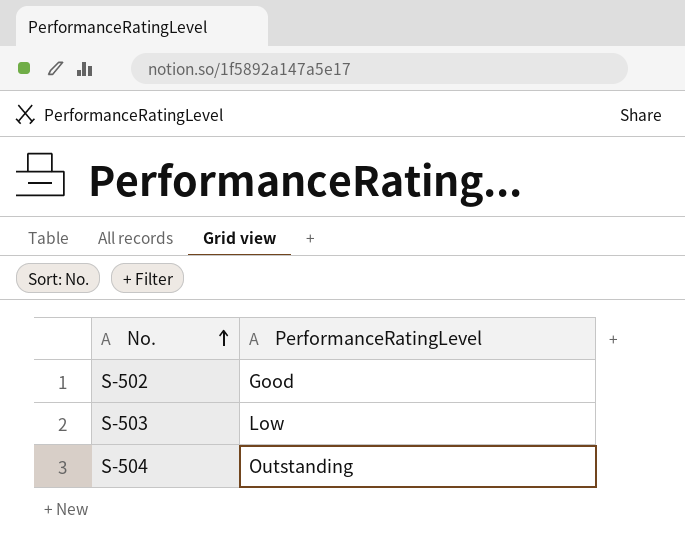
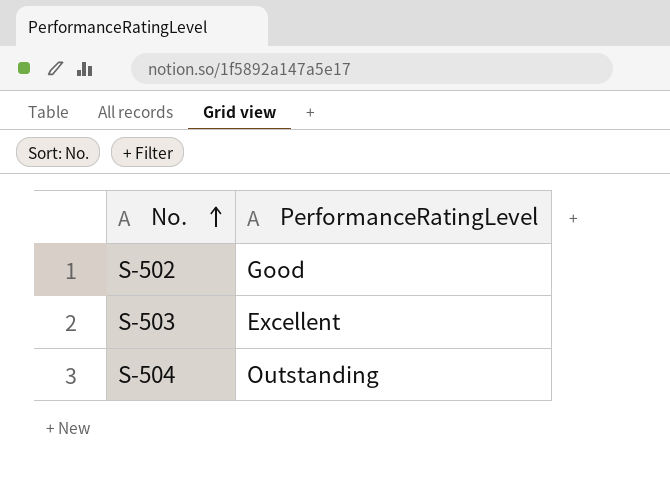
S-503 | PerformanceRatingLevel: Low -> Excellent

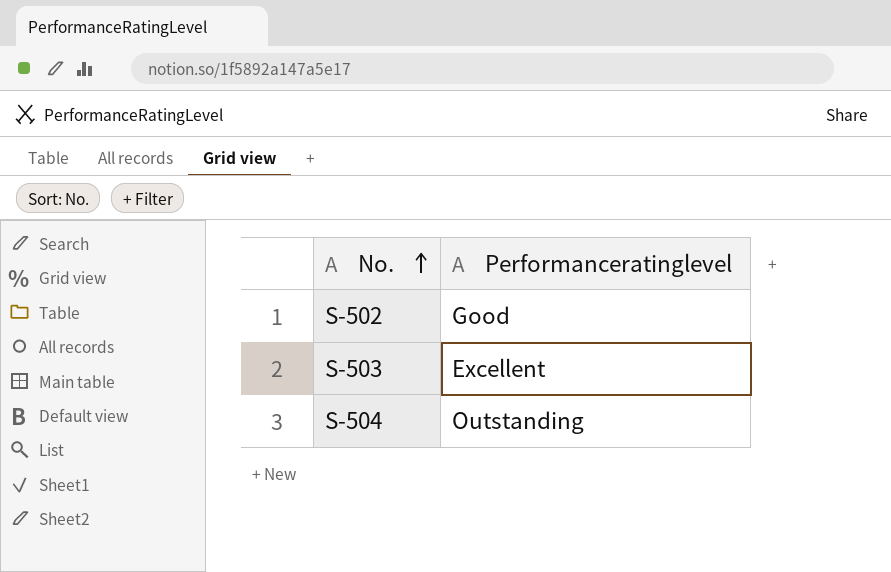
column name: PerformanceRatingLevel -> Performanceratinglevel

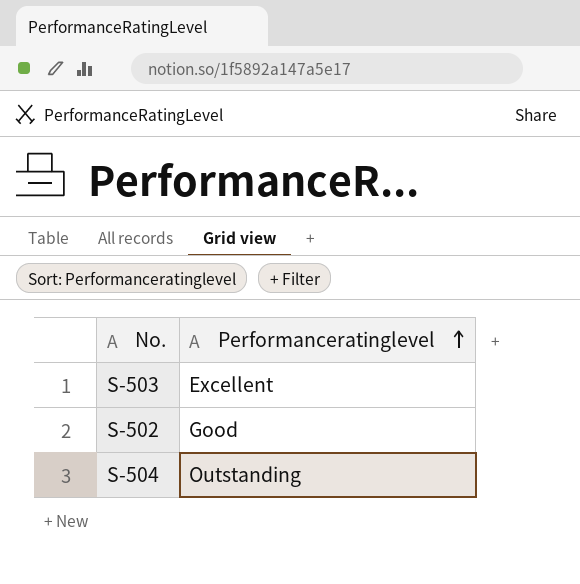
row order: No. ascending -> Performanceratinglevel ascending

